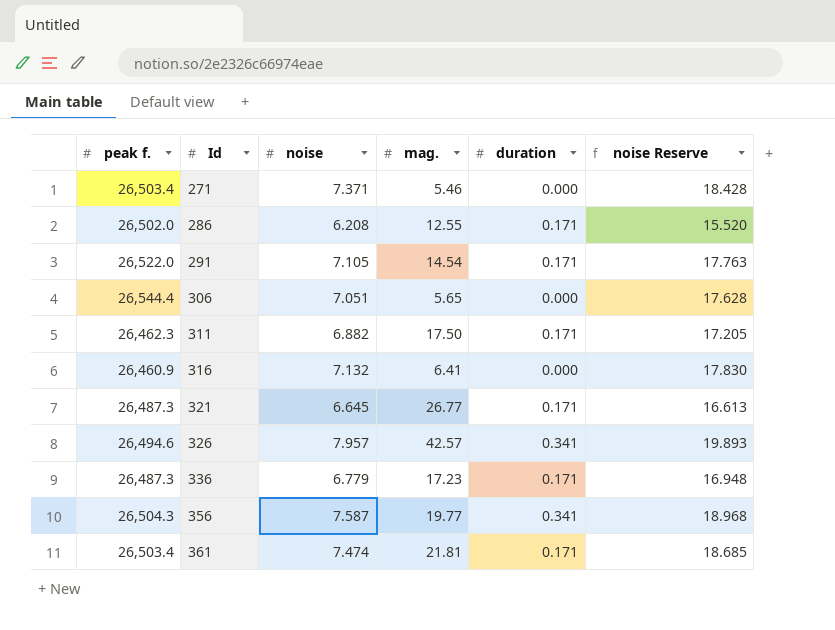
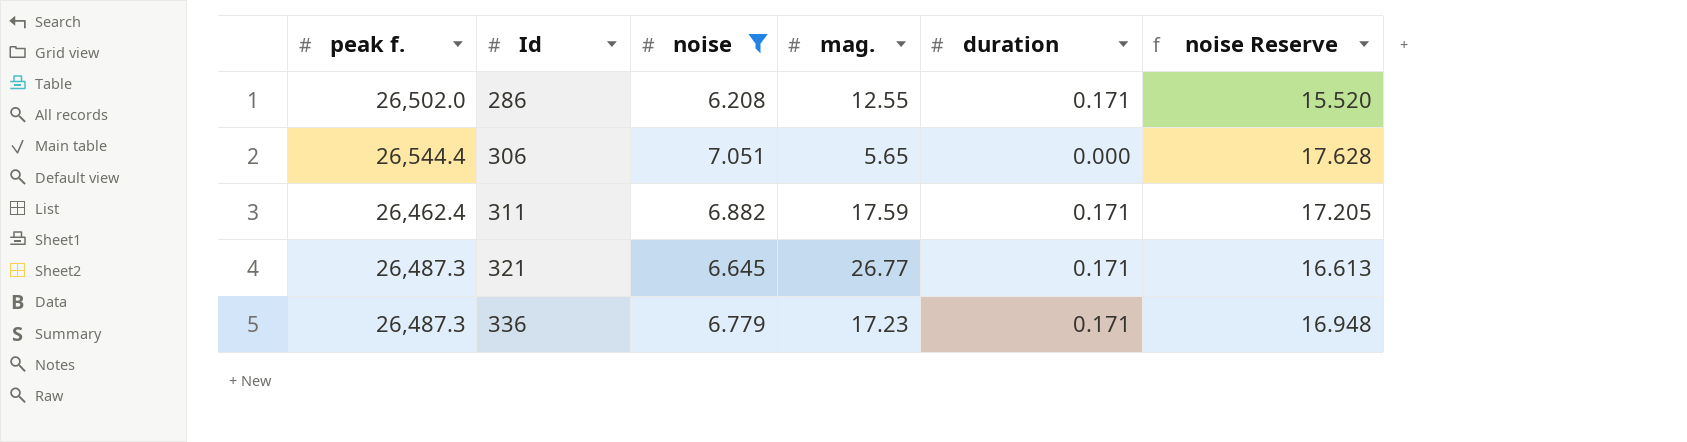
filter: none -> noise <= 7.051
311 | peak f.: 26,462.3 -> 26,462.4
311 | mag.: 17.50 -> 17.59

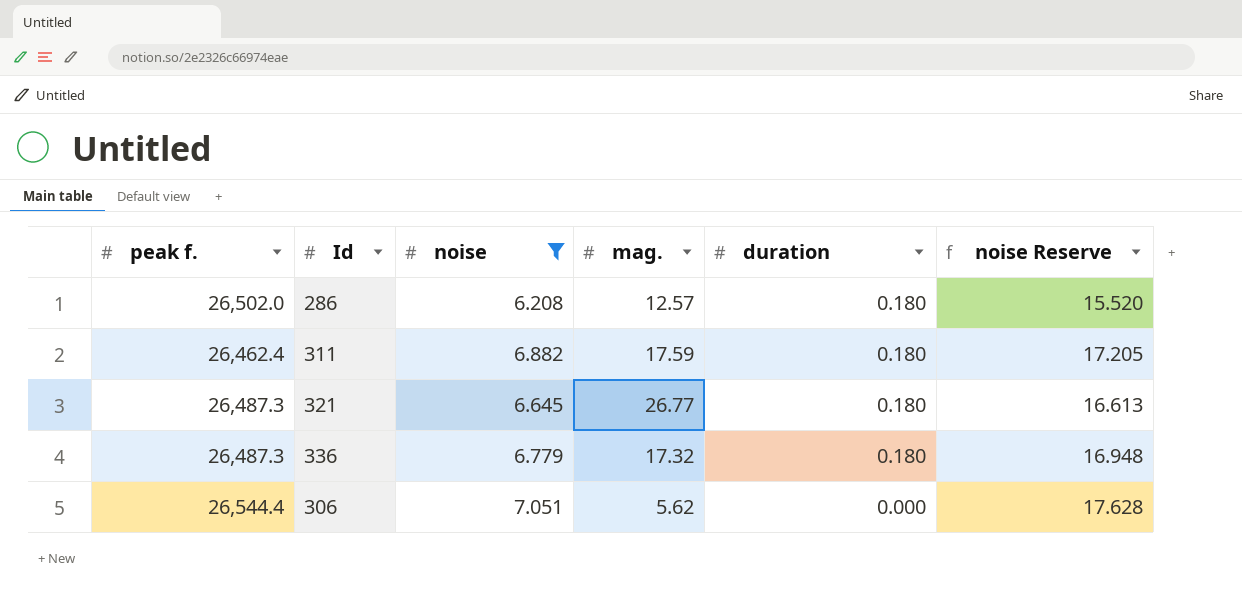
row order: Id ascending -> duration descending
286 | mag.: 12.55 -> 12.57
286 | duration: 0.171 -> 0.180
311 | duration: 0.171 -> 0.180
321 | duration: 0.171 -> 0.180
336 | mag.: 17.23 -> 17.32
336 | duration: 0.171 -> 0.180
306 | mag.: 5.65 -> 5.62

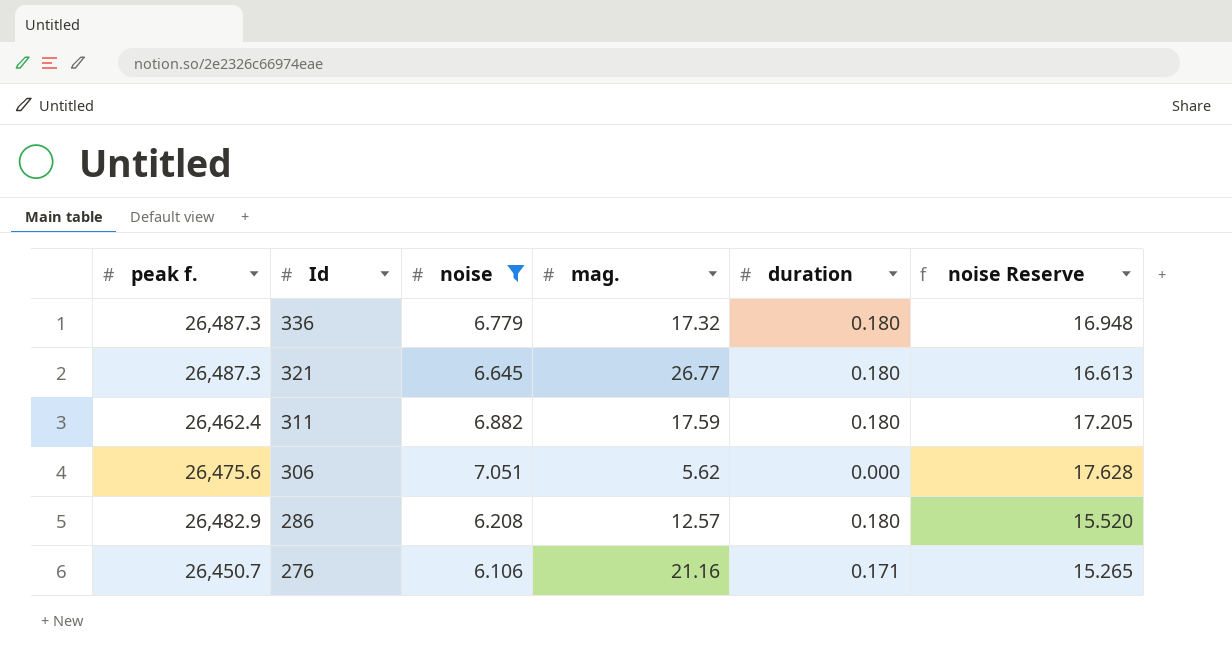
row order: duration descending -> Id descending
306 | peak f.: 26,544.4 -> 26,475.6
286 | peak f.: 26,502.0 -> 26,482.9
row 276: none -> 26,450.7 | 6.106 | 21.16 | 0.171 | 15.265

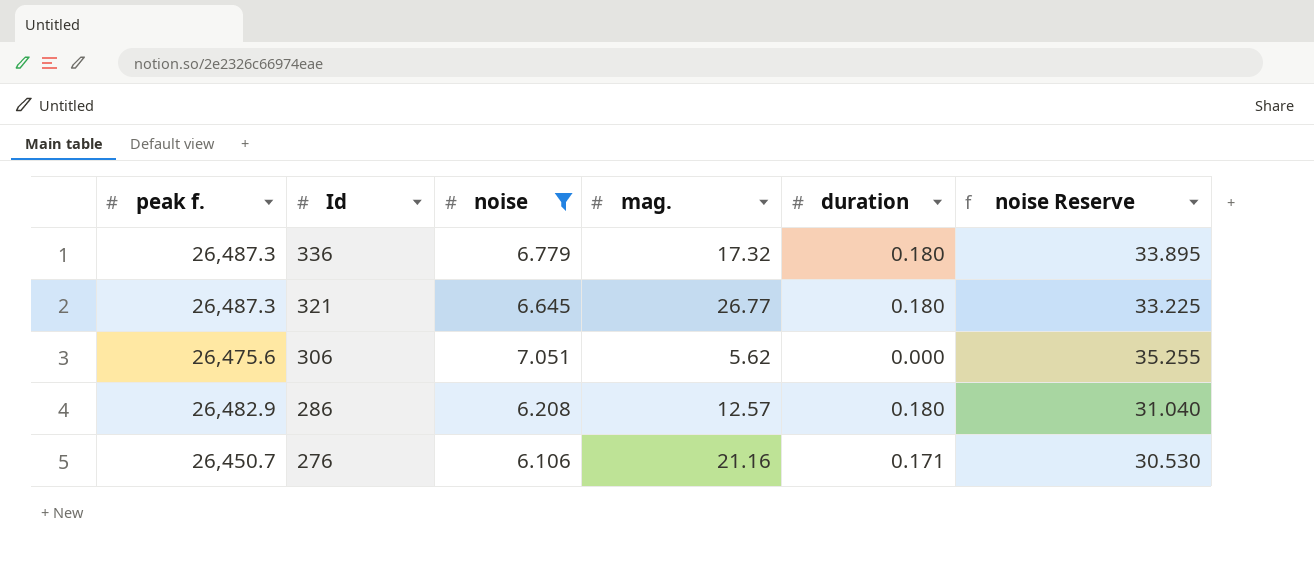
column noise Reserve | formula: [noise] * 2.5 -> [noise] * 5
row 311: 26,462.4 | 6.882 | 17.59 | 0.180 | 17.205 -> none

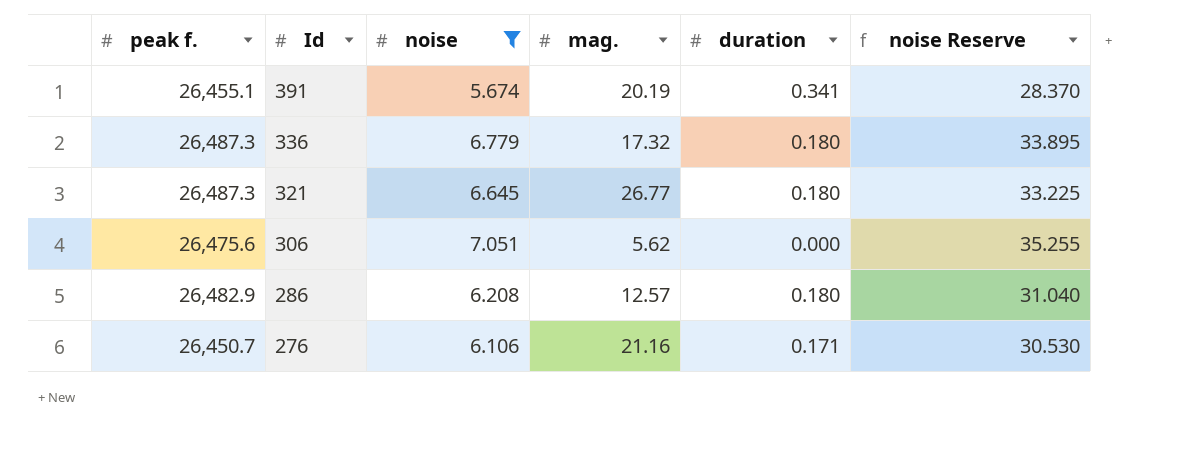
row 391: none -> 26,455.1 | 5.674 | 20.19 | 0.341 | 28.370

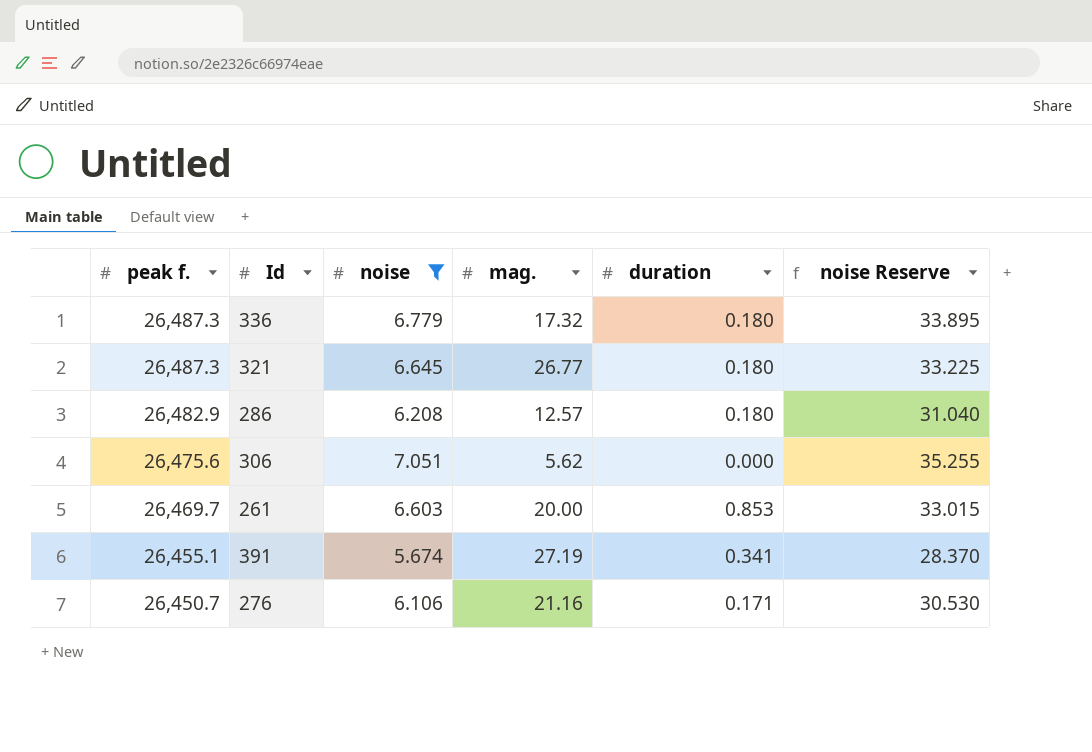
row order: Id descending -> peak f. descending
row 261: none -> 26,469.7 | 6.603 | 20.00 | 0.853 | 33.015
391 | mag.: 20.19 -> 27.19

